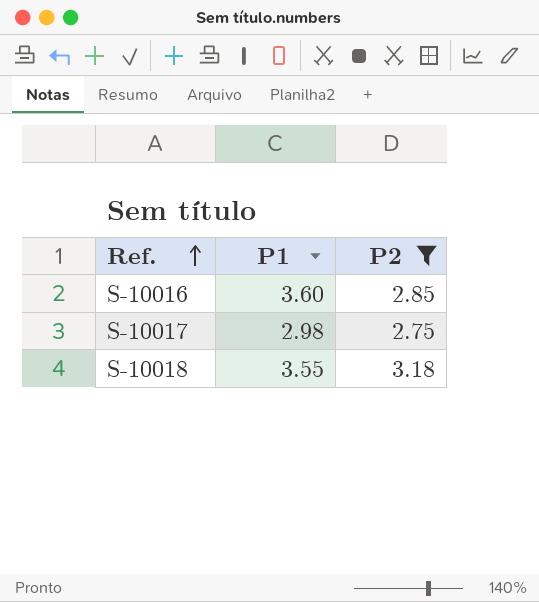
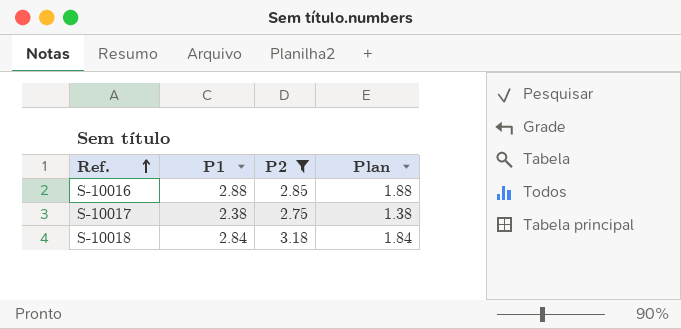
column Plan | formula: none -> [P1] - 1
S-10016 | P1: 3.60 -> 2.88
S-10017 | P1: 2.98 -> 2.38
S-10018 | P1: 3.55 -> 2.84

